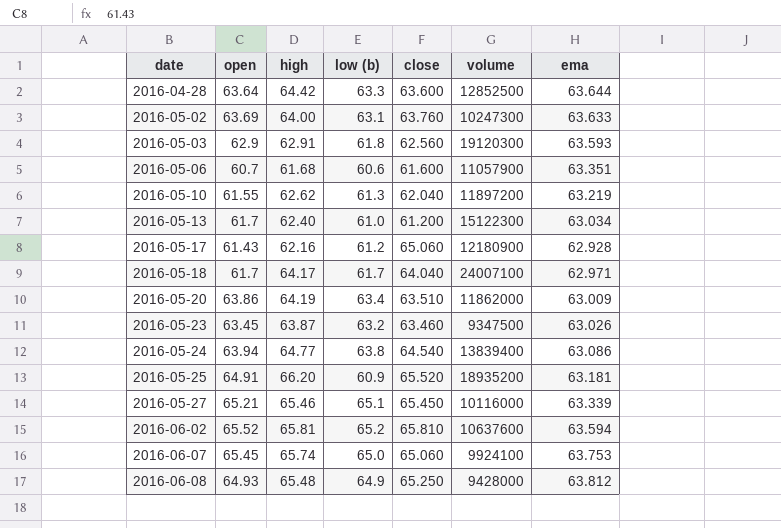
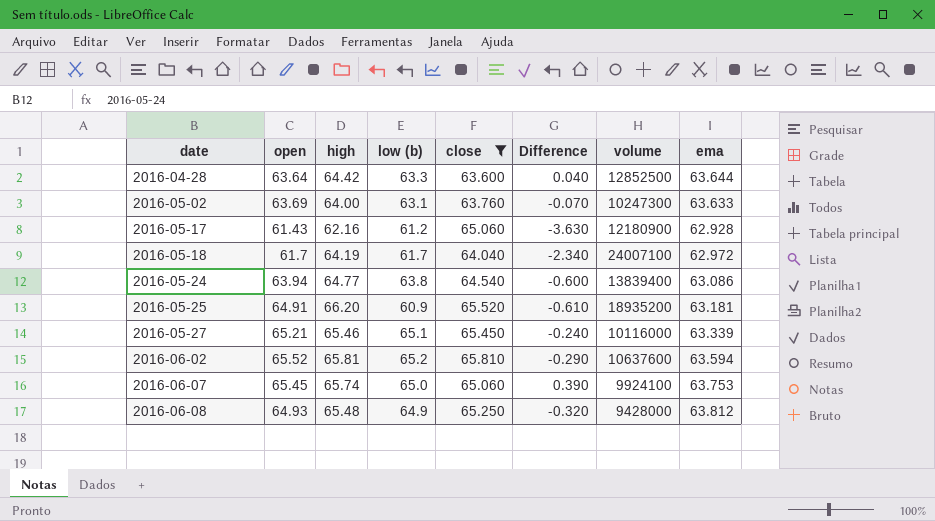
filter: none -> close >= 63.600
column Difference | formula: none -> [open] - [close]
2016-05-18 | high: 64.17 -> 64.19
2016-05-18 | ema: 62.971 -> 62.972

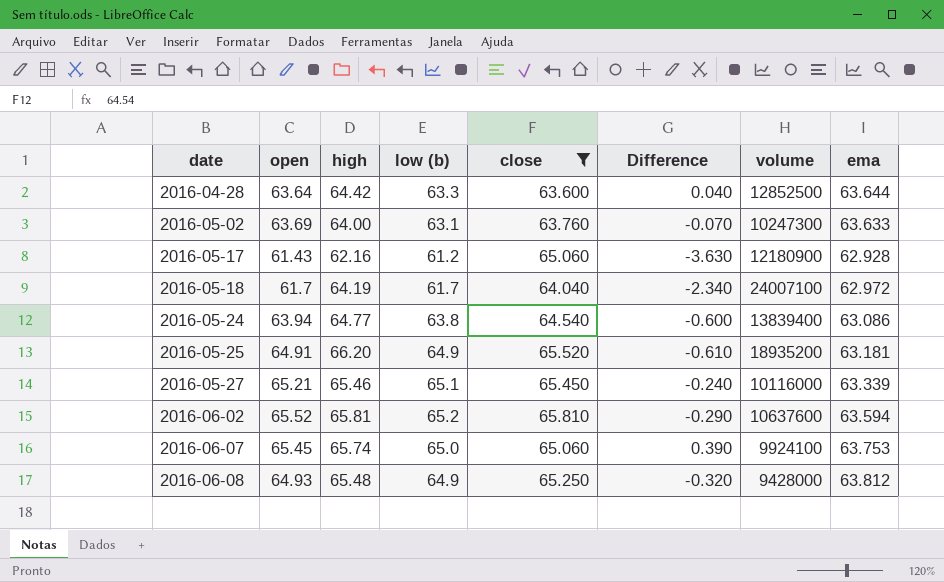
2016-05-25 | low (b): 60.9 -> 64.9

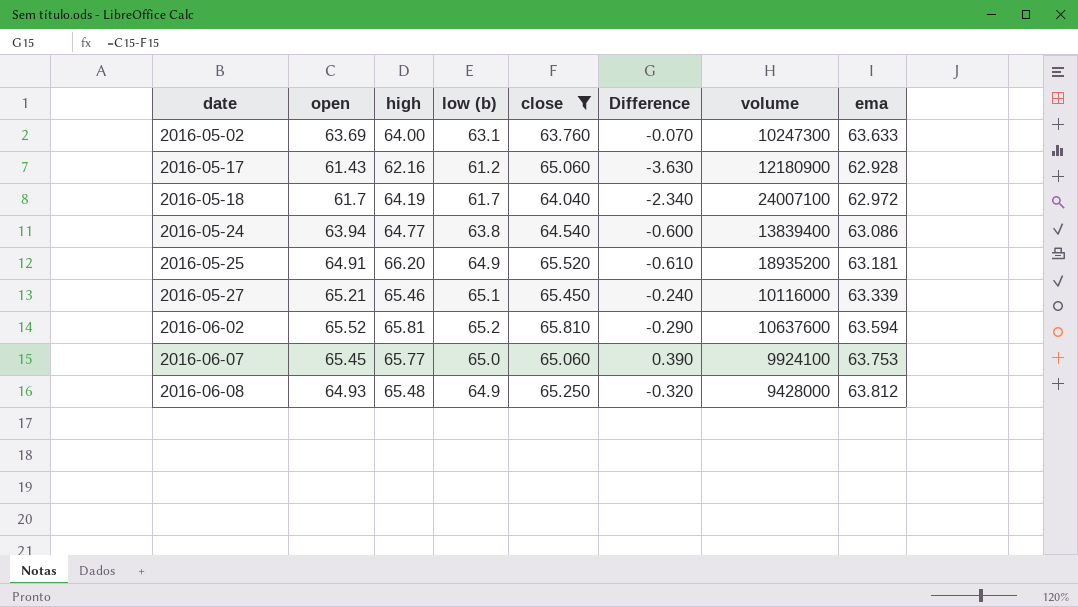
row 2016-04-28: 63.64 | 64.42 | 63.3 | 63.600 | 0.040 | 12852500 | 63.644 -> none
2016-06-07 | high: 65.74 -> 65.77

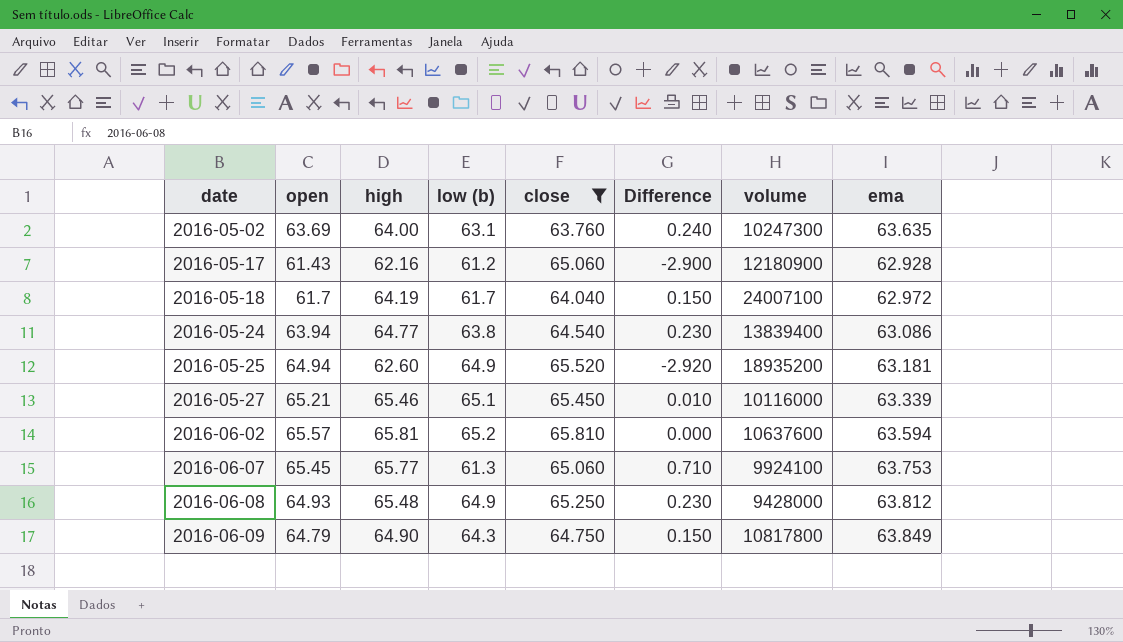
column Difference | formula: [open] - [close] -> [high] - [close]
2016-05-02 | ema: 63.633 -> 63.635
2016-05-25 | open: 64.91 -> 64.94
2016-05-25 | high: 66.20 -> 62.60
2016-06-02 | open: 65.52 -> 65.57
2016-06-07 | low (b): 65.0 -> 61.3
row 2016-06-09: none -> 64.79 | 64.90 | 64.3 | 64.750 | 0.150 | 10817800 | 63.849

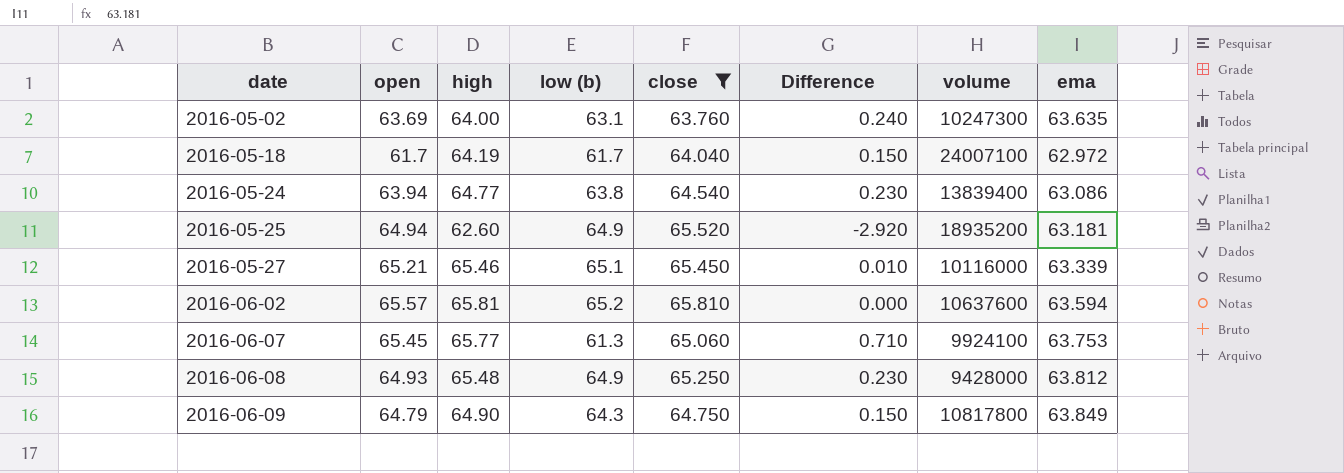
row 2016-05-17: 61.43 | 62.16 | 61.2 | 65.060 | -2.900 | 12180900 | 62.928 -> none

